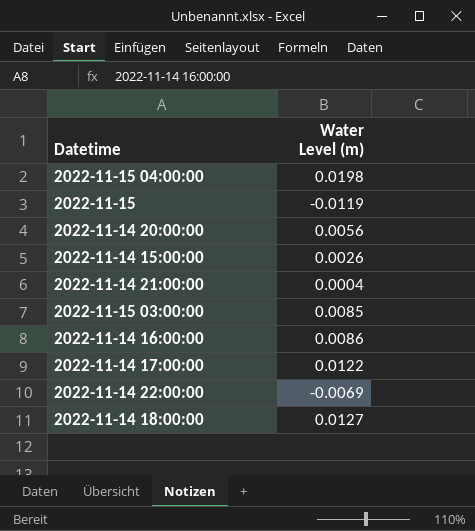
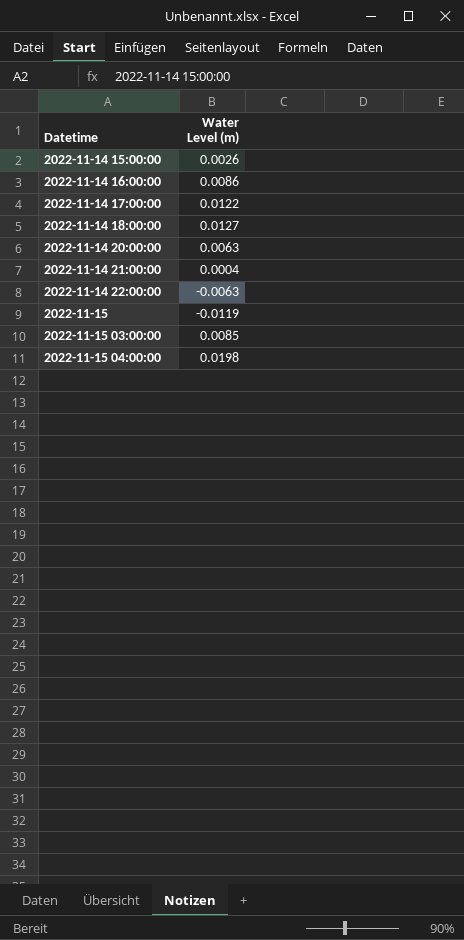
row order: none -> Datetime ascending
2022-11-14 20:00:00 | Water Level (m): 0.0056 -> 0.0063
2022-11-14 22:00:00 | Water Level (m): -0.0069 -> -0.0063

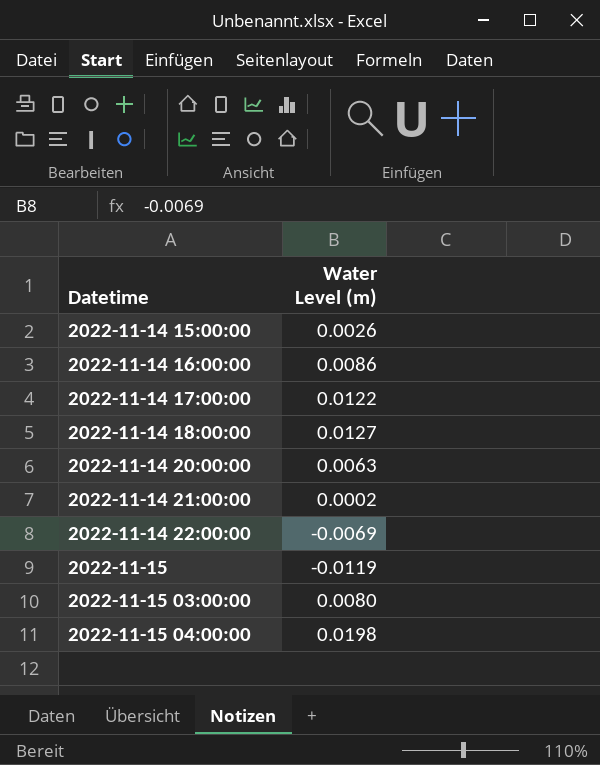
2022-11-14 21:00:00 | Water Level (m): 0.0004 -> 0.0002
2022-11-14 22:00:00 | Water Level (m): -0.0063 -> -0.0069
2022-11-15 03:00:00 | Water Level (m): 0.0085 -> 0.0080

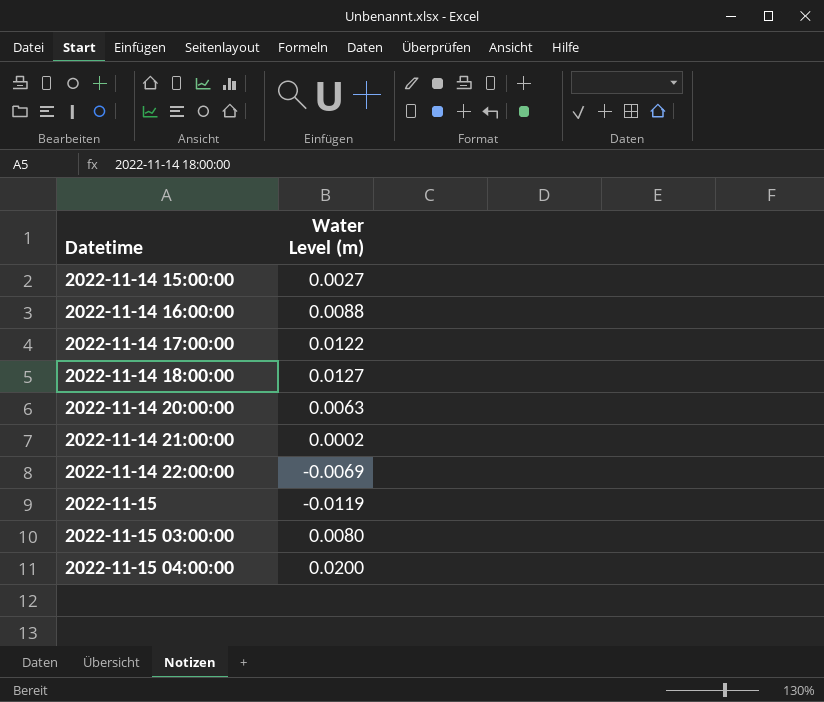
2022-11-14 15:00:00 | Water Level (m): 0.0026 -> 0.0027
2022-11-14 16:00:00 | Water Level (m): 0.0086 -> 0.0088
2022-11-15 04:00:00 | Water Level (m): 0.0198 -> 0.0200

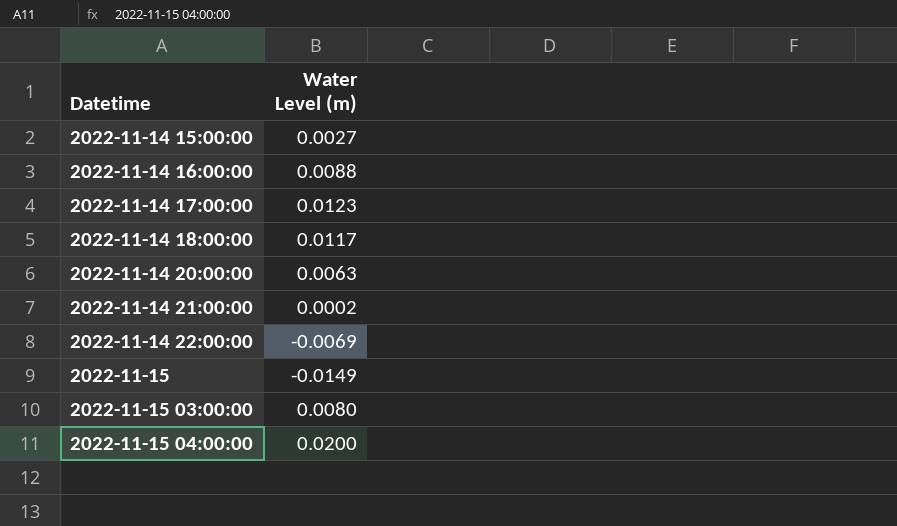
2022-11-14 17:00:00 | Water Level (m): 0.0122 -> 0.0123
2022-11-14 18:00:00 | Water Level (m): 0.0127 -> 0.0117
2022-11-15 | Water Level (m): -0.0119 -> -0.0149

